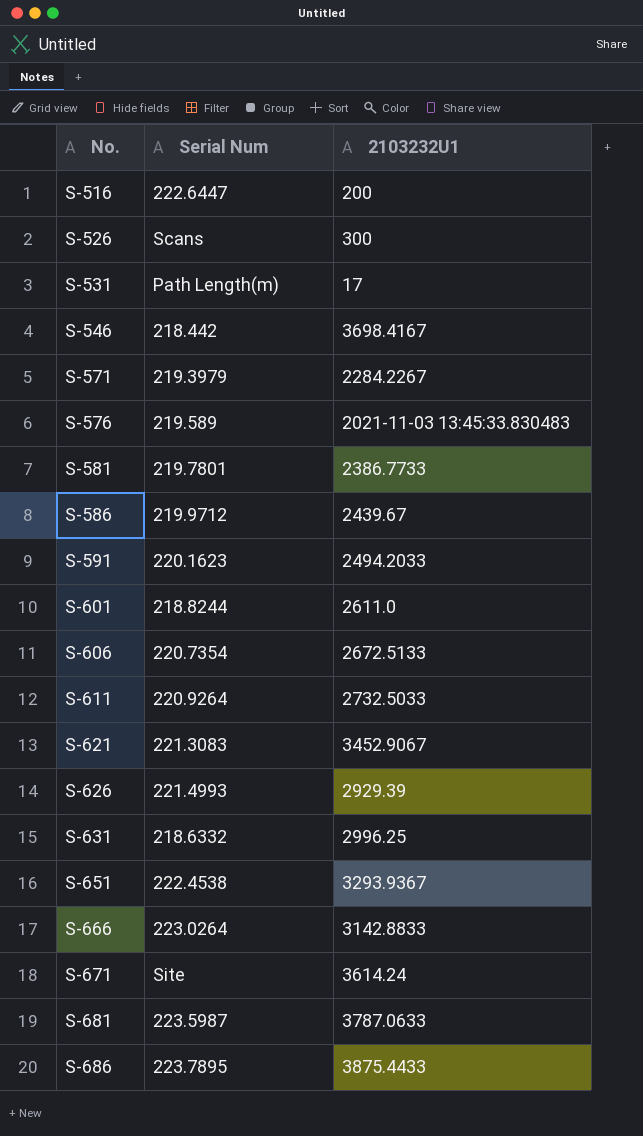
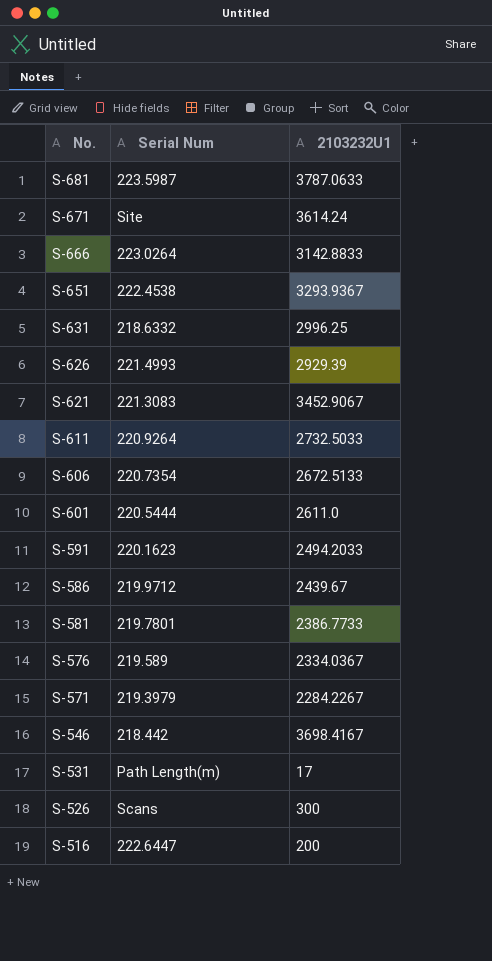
row order: No. ascending -> No. descending
row S-686: 223.7895 | 3875.4433 -> none
S-601 | Serial Num: 218.8244 -> 220.5444
S-576 | 2103232U1: 2021-11-03 13:45:33.830483 -> 2334.0367

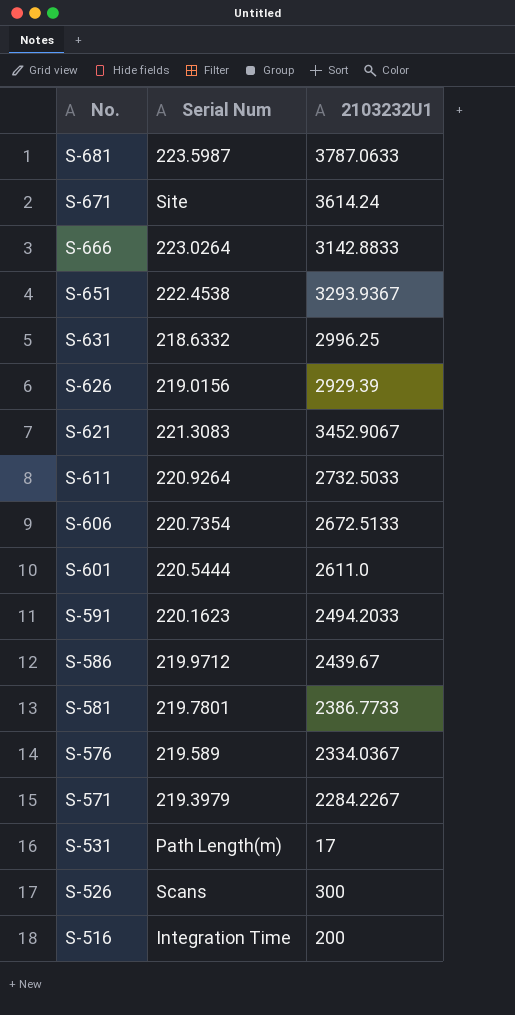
row S-546: 218.442 | 3698.4167 -> none
S-626 | Serial Num: 221.4993 -> 219.0156
S-516 | Serial Num: 222.6447 -> Integration Time

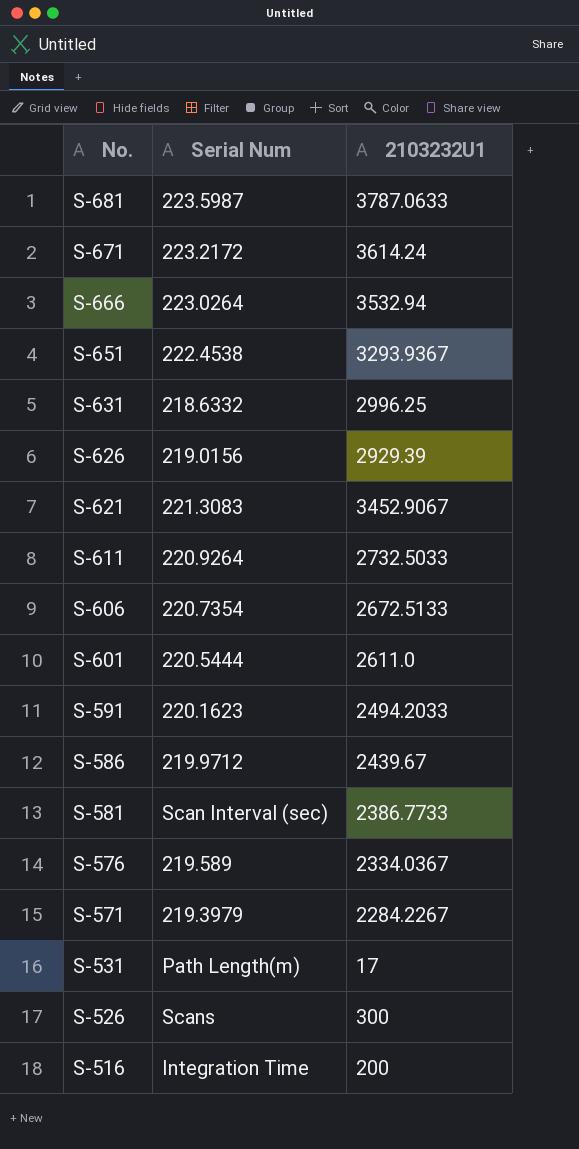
S-671 | Serial Num: Site -> 223.2172
S-666 | 2103232U1: 3142.8833 -> 3532.94
S-581 | Serial Num: 219.7801 -> Scan Interval (sec)

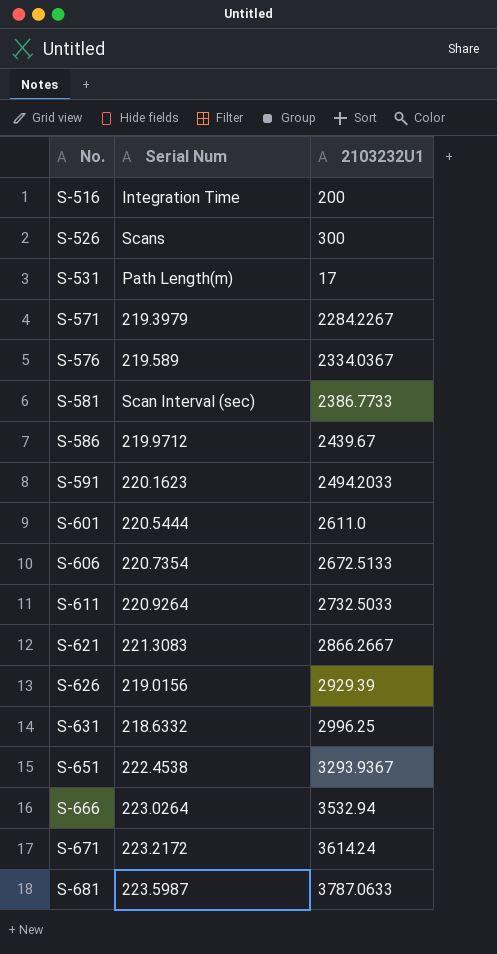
row order: No. descending -> No. ascending
S-621 | 2103232U1: 3452.9067 -> 2866.2667

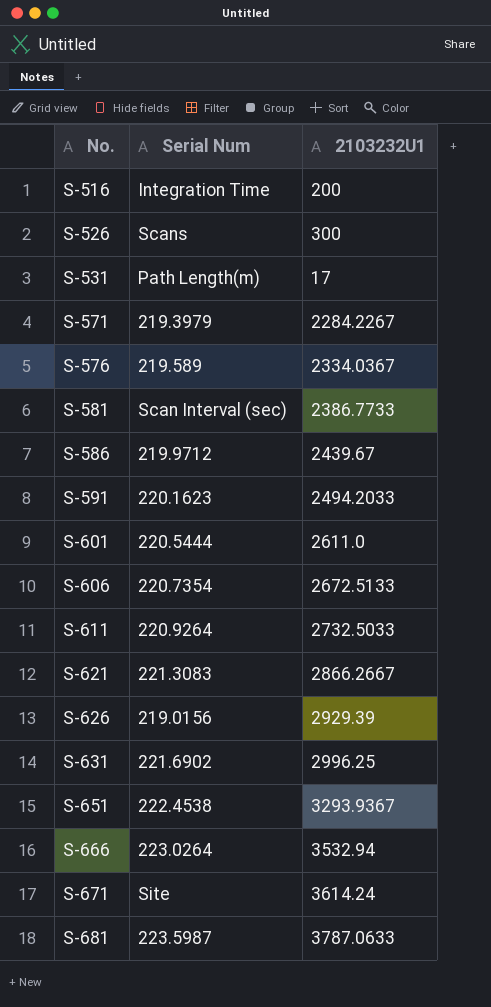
S-631 | Serial Num: 218.6332 -> 221.6902
S-671 | Serial Num: 223.2172 -> Site

